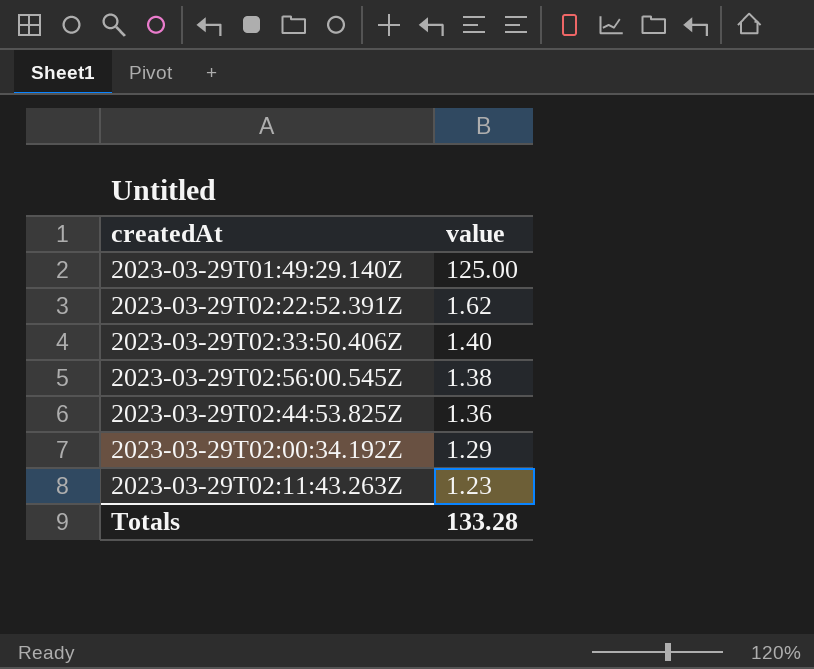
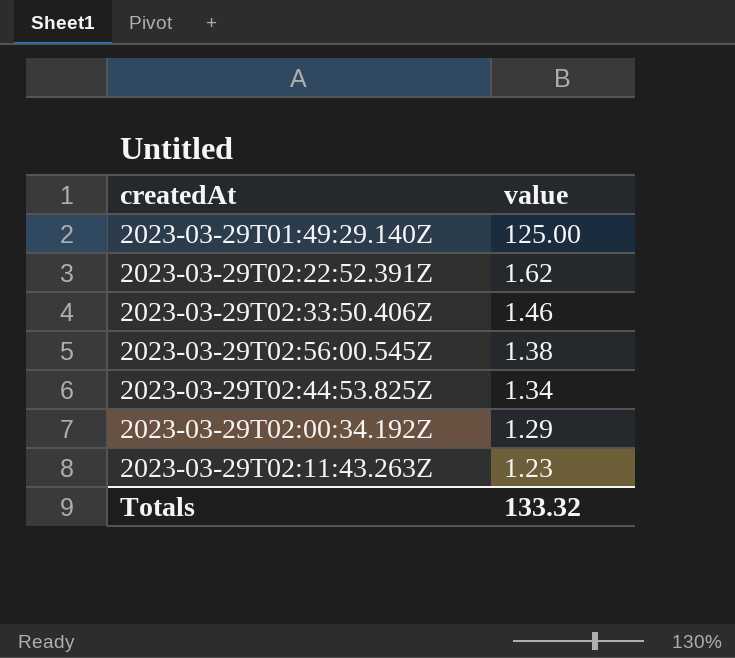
2023-03-29T02:33:50.406Z | value: 1.40 -> 1.46
2023-03-29T02:44:53.825Z | value: 1.36 -> 1.34
Totals | value: 133.28 -> 133.32

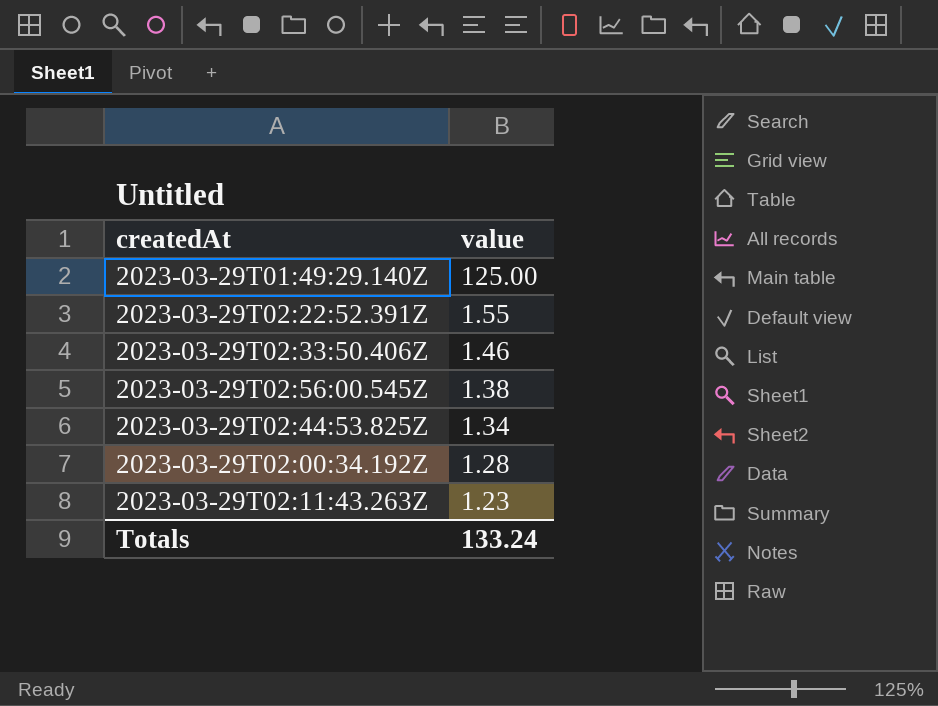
2023-03-29T02:22:52.391Z | value: 1.62 -> 1.55
2023-03-29T02:00:34.192Z | value: 1.29 -> 1.28
Totals | value: 133.32 -> 133.24

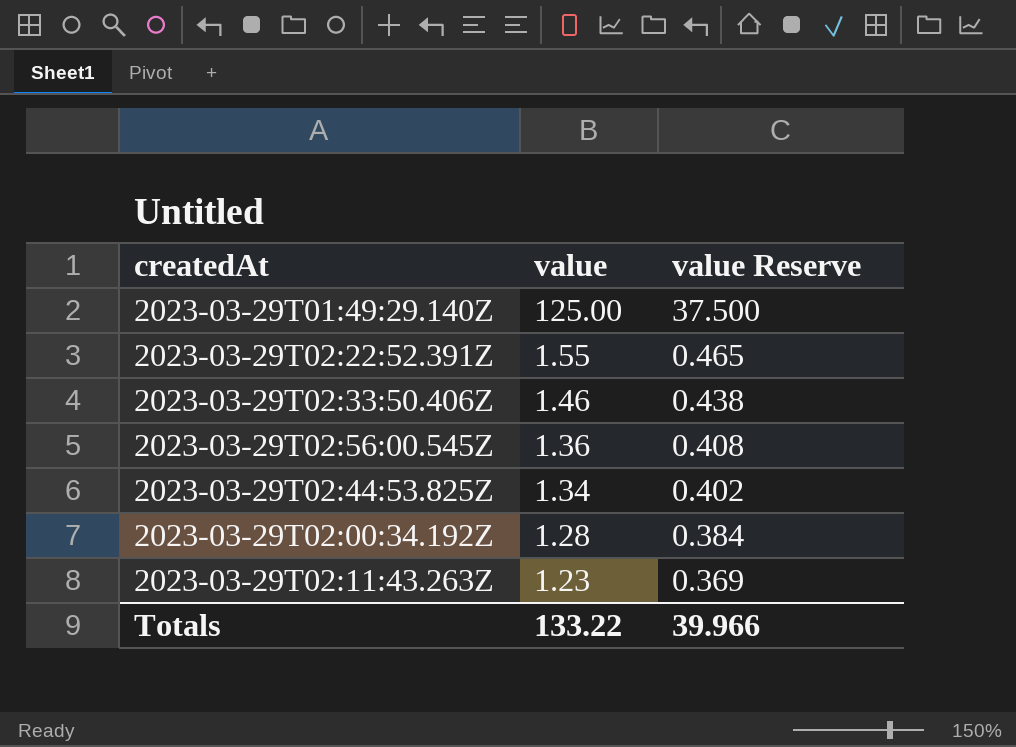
column value Reserve | formula: none -> [value] * 0.3
2023-03-29T02:56:00.545Z | value: 1.38 -> 1.36
Totals | value: 133.24 -> 133.22

